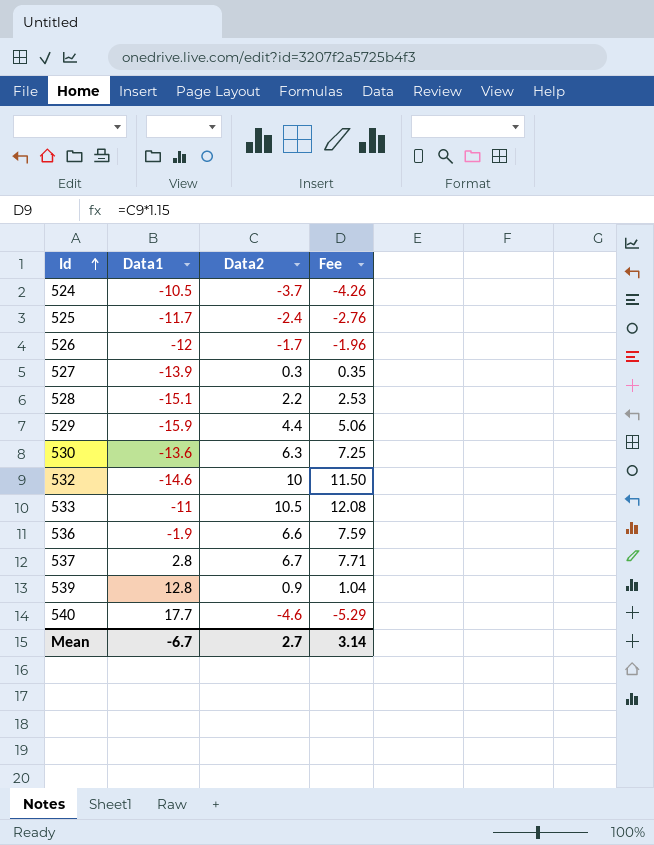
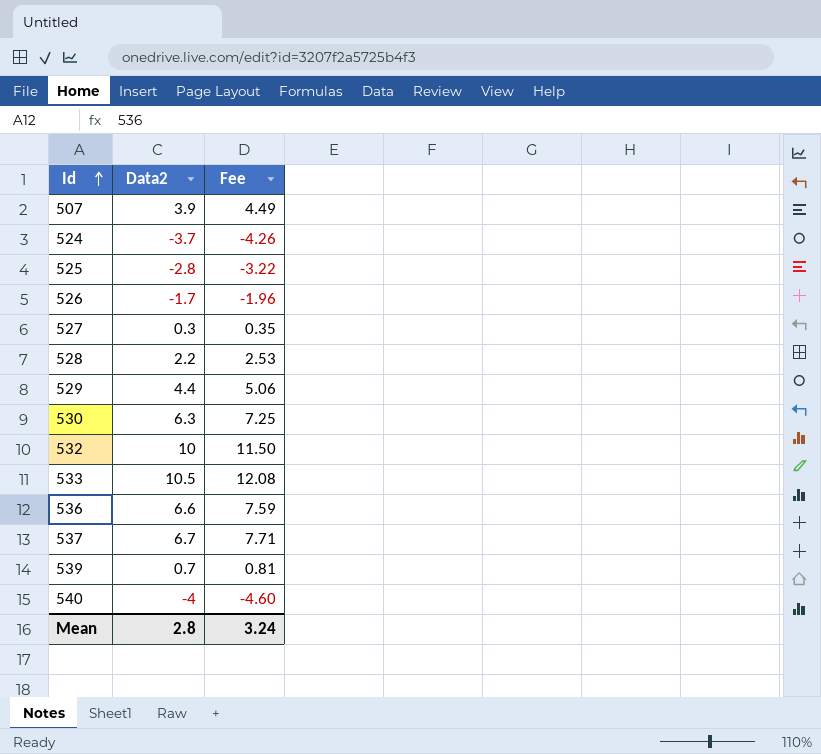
column Data1 | position: 2 -> none
row 507: none -> 3.9 | 4.49
525 | Data2: -2.4 -> -2.8
525 | Fee: -2.76 -> -3.22
539 | Data2: 0.9 -> 0.7
539 | Fee: 1.04 -> 0.81
540 | Data2: -4.6 -> -4
540 | Fee: -5.29 -> -4.60
Mean | Data2: 2.7 -> 2.8
Mean | Fee: 3.14 -> 3.24

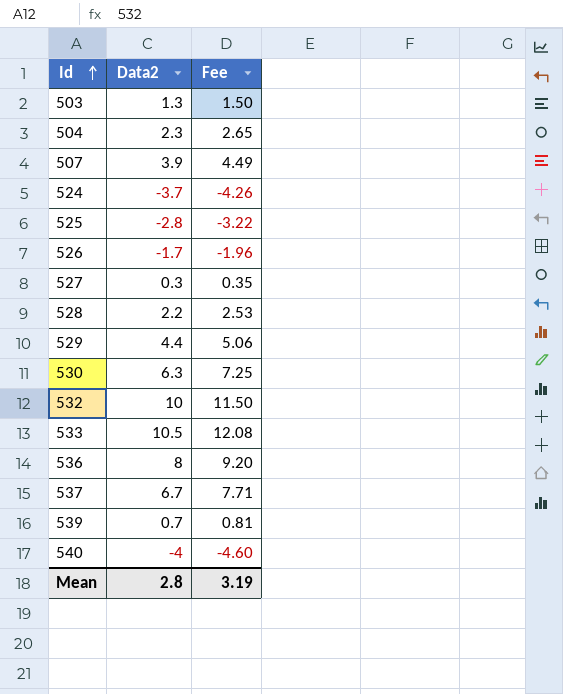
row 503: none -> 1.3 | 1.50
row 504: none -> 2.3 | 2.65
536 | Data2: 6.6 -> 8
536 | Fee: 7.59 -> 9.20
Mean | Fee: 3.24 -> 3.19

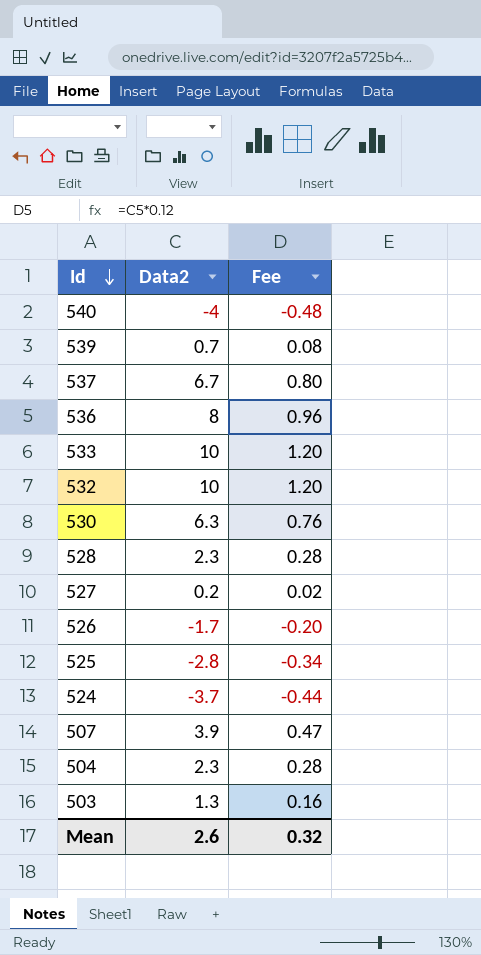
row order: Id ascending -> Id descending
column Fee | formula: [Data2] * 1.15 -> [Data2] * 0.12
row 529: 4.4 | 5.06 -> none
533 | Data2: 10.5 -> 10
528 | Data2: 2.2 -> 2.3
527 | Data2: 0.3 -> 0.2
Mean | Data2: 2.8 -> 2.6
Mean | Fee: 3.19 -> 0.32

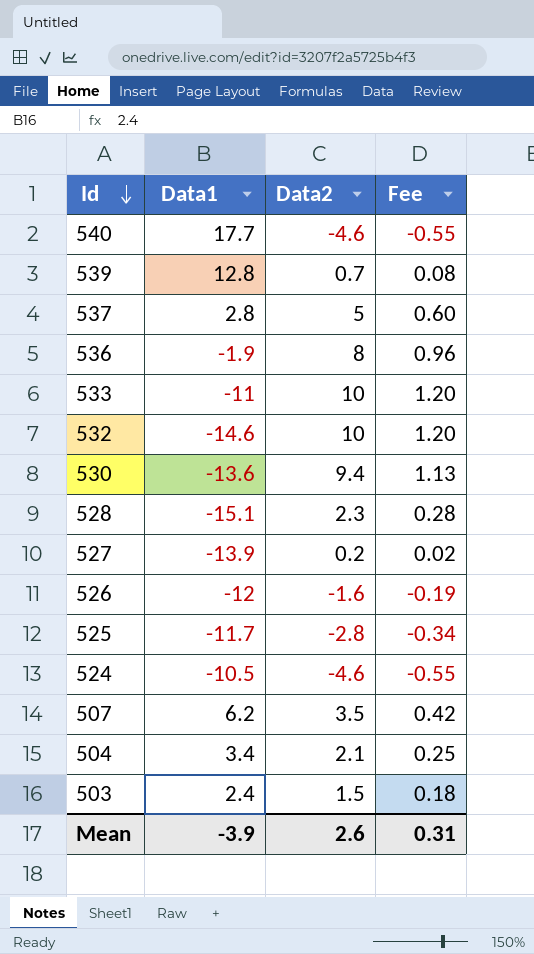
column Data1 | position: none -> 2
540 | Data2: -4 -> -4.6
540 | Fee: -0.48 -> -0.55
537 | Data2: 6.7 -> 5
537 | Fee: 0.80 -> 0.60
530 | Data2: 6.3 -> 9.4
530 | Fee: 0.76 -> 1.13
526 | Data2: -1.7 -> -1.6
526 | Fee: -0.20 -> -0.19
524 | Data2: -3.7 -> -4.6
524 | Fee: -0.44 -> -0.55
507 | Data2: 3.9 -> 3.5
507 | Fee: 0.47 -> 0.42
504 | Data2: 2.3 -> 2.1
504 | Fee: 0.28 -> 0.25
503 | Data2: 1.3 -> 1.5
503 | Fee: 0.16 -> 0.18
Mean | Fee: 0.32 -> 0.31

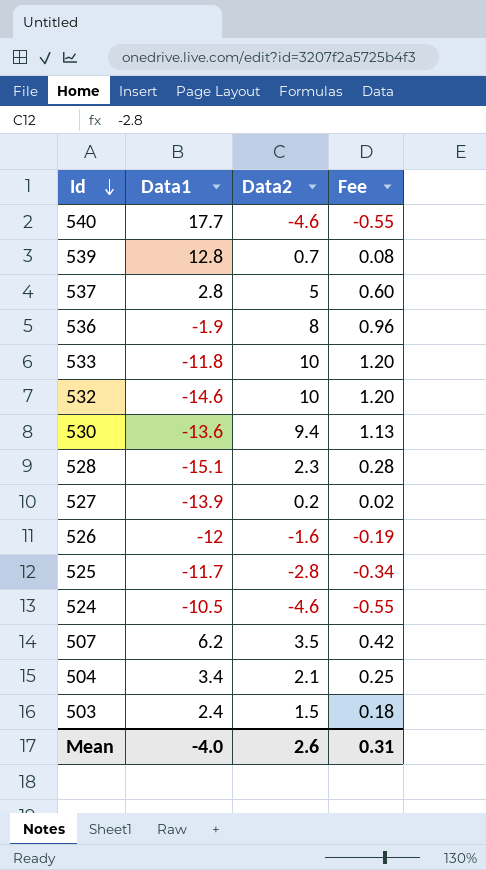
533 | Data1: -11 -> -11.8
Mean | Data1: -3.9 -> -4.0

